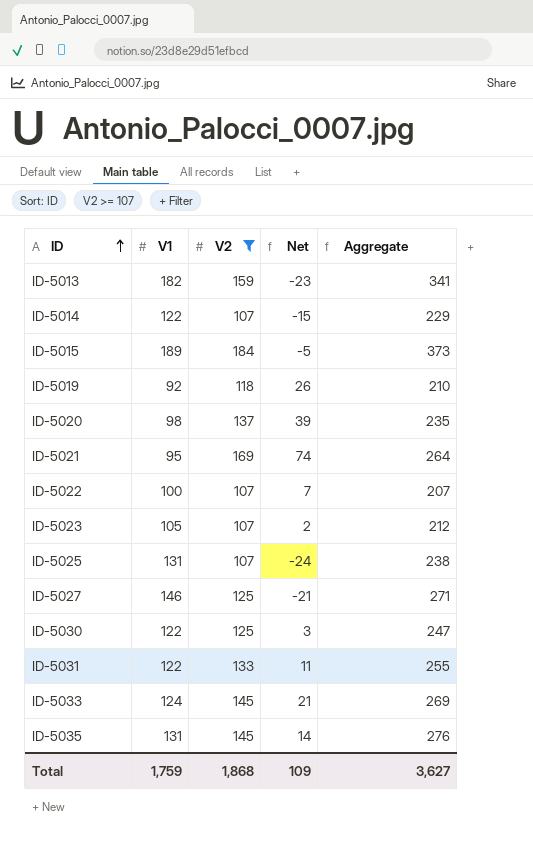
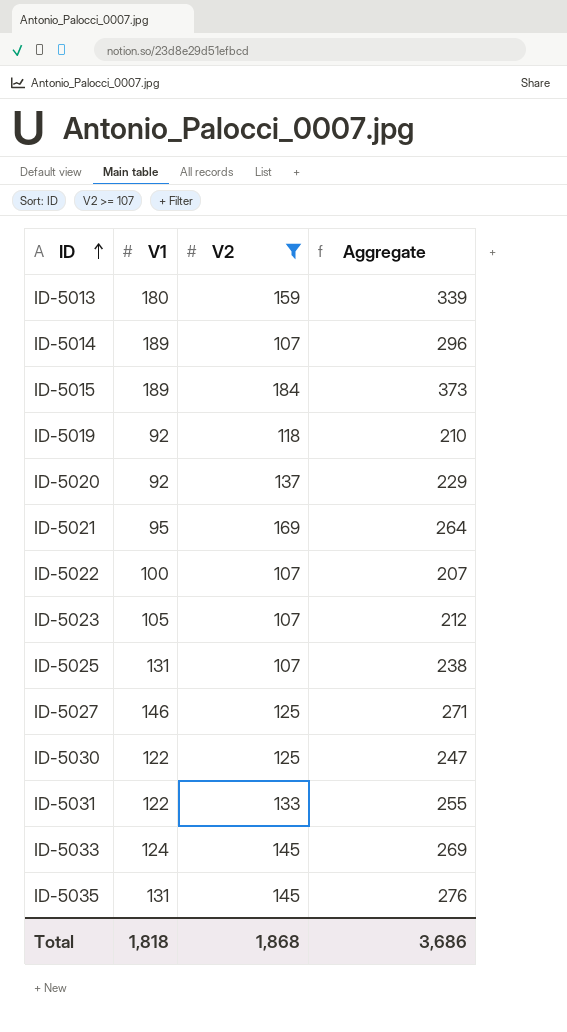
column Net | formula: [V2] - [V1] -> none
ID-5013 | V1: 182 -> 180
ID-5013 | Aggregate: 341 -> 339
ID-5014 | V1: 122 -> 189
ID-5014 | Aggregate: 229 -> 296
ID-5020 | V1: 98 -> 92
ID-5020 | Aggregate: 235 -> 229
Total | V1: 1,759 -> 1,818
Total | Aggregate: 3,627 -> 3,686

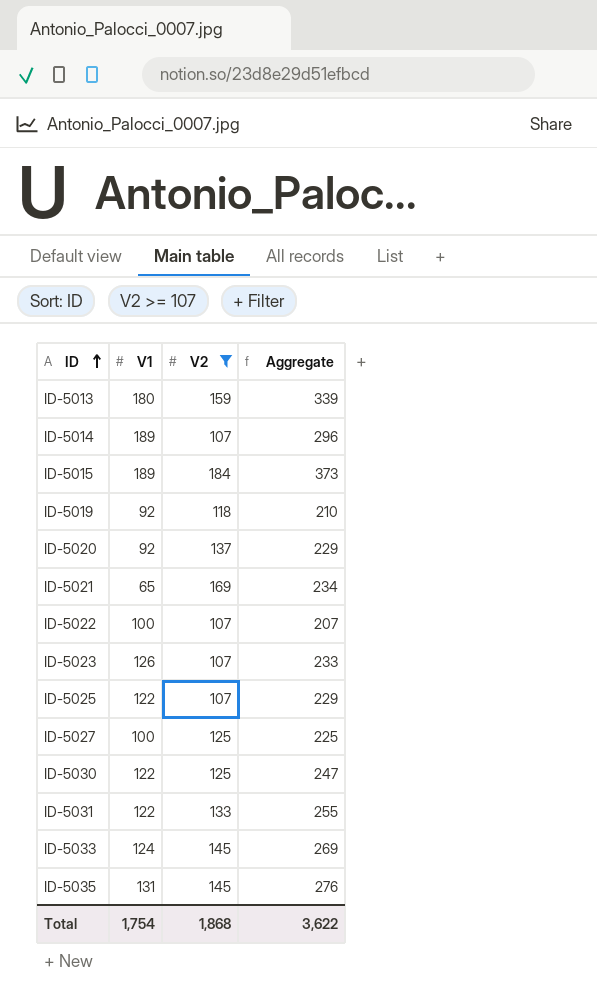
ID-5021 | V1: 95 -> 65
ID-5021 | Aggregate: 264 -> 234
ID-5023 | V1: 105 -> 126
ID-5023 | Aggregate: 212 -> 233
ID-5025 | V1: 131 -> 122
ID-5025 | Aggregate: 238 -> 229
ID-5027 | V1: 146 -> 100
ID-5027 | Aggregate: 271 -> 225
Total | V1: 1,818 -> 1,754
Total | Aggregate: 3,686 -> 3,622

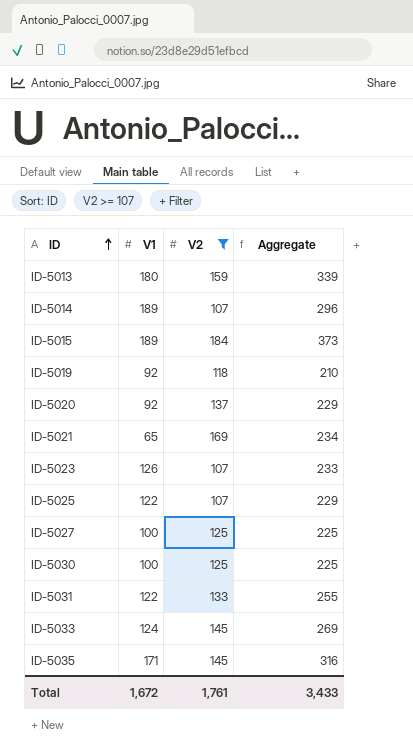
row ID-5022: 100 | 107 | 207 -> none
ID-5030 | V1: 122 -> 100
ID-5030 | Aggregate: 247 -> 225
ID-5035 | V1: 131 -> 171
ID-5035 | Aggregate: 276 -> 316
Total | V1: 1,754 -> 1,672
Total | V2: 1,868 -> 1,761
Total | Aggregate: 3,622 -> 3,433

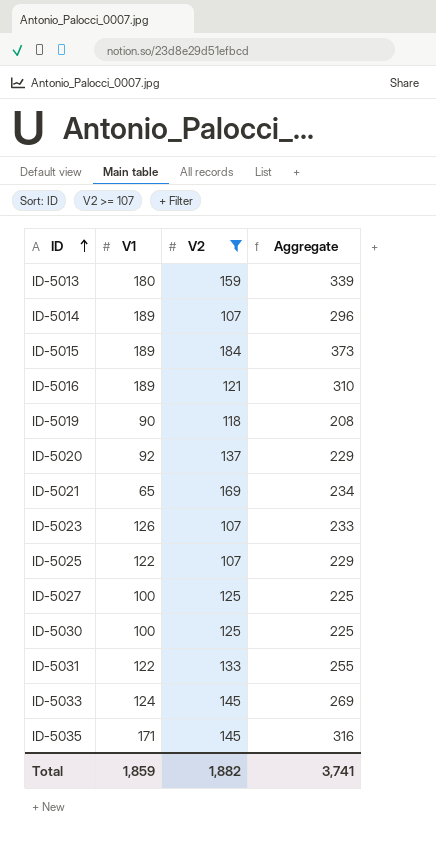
row ID-5016: none -> 189 | 121 | 310
ID-5019 | V1: 92 -> 90
ID-5019 | Aggregate: 210 -> 208
Total | V1: 1,672 -> 1,859
Total | V2: 1,761 -> 1,882
Total | Aggregate: 3,433 -> 3,741

